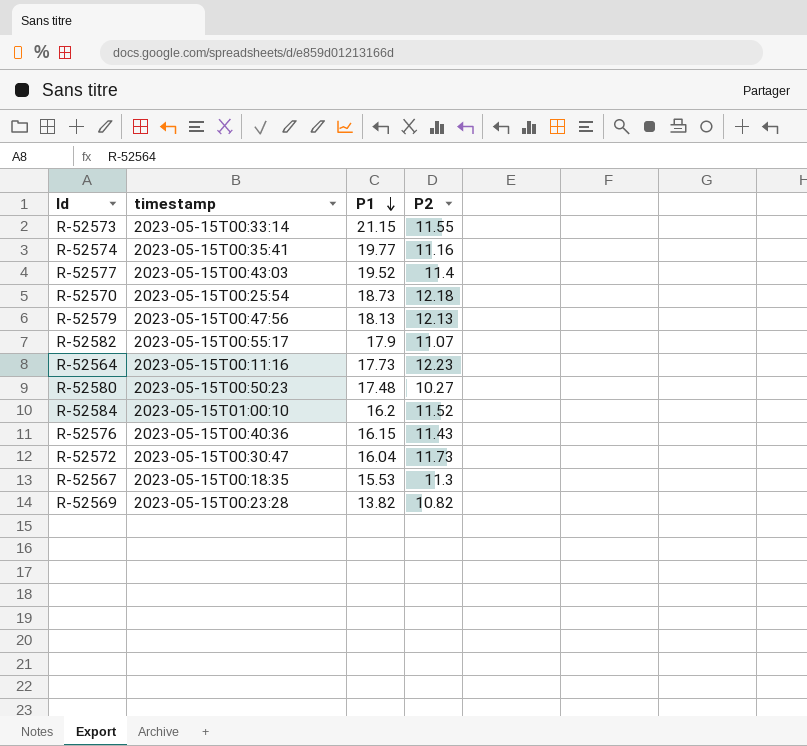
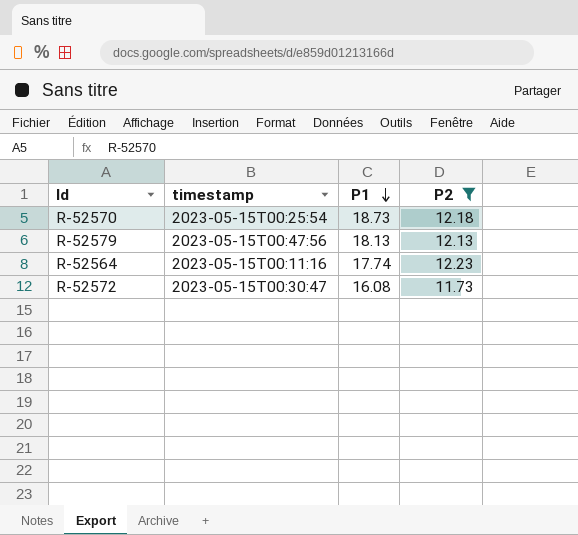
filter: none -> P2 >= 11.73
R-52564 | P1: 17.73 -> 17.74
R-52572 | P1: 16.04 -> 16.08

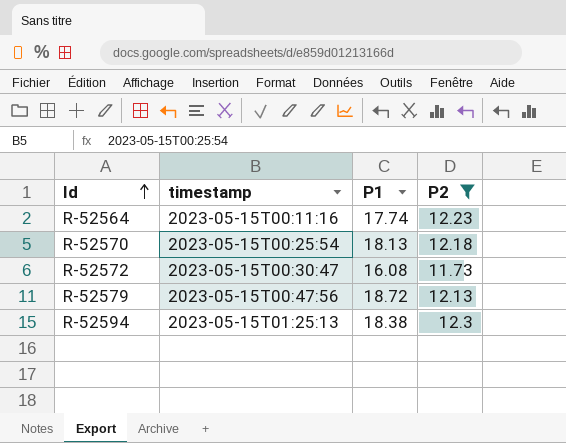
row order: P1 descending -> Id ascending
R-52570 | P1: 18.73 -> 18.13
R-52579 | P1: 18.13 -> 18.72
row R-52594: none -> 2023-05-15T01:25:13 | 18.38 | 12.3

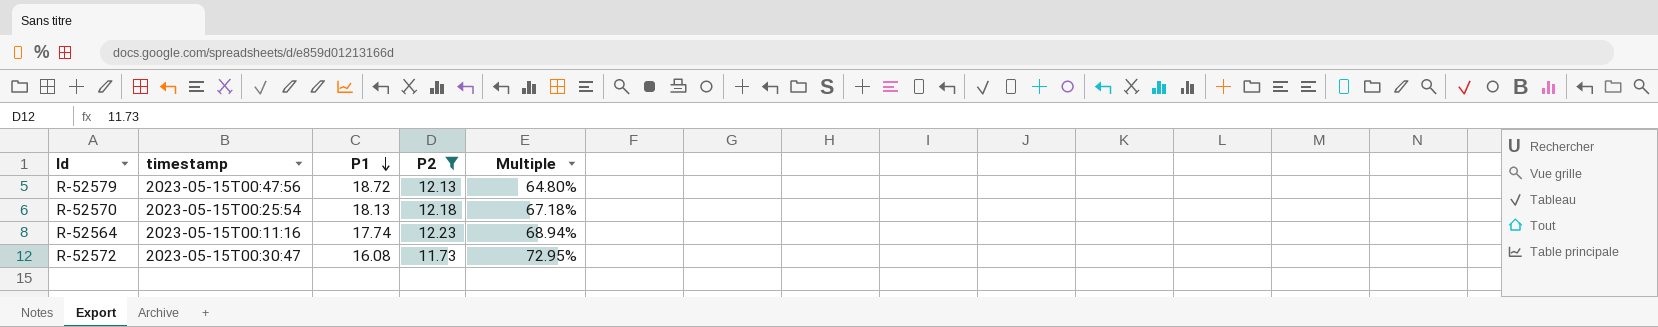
row order: Id ascending -> P1 descending
column Multiple | formula: none -> [P2] / [P1]
row R-52594: 2023-05-15T01:25:13 | 18.38 | 12.3 -> none

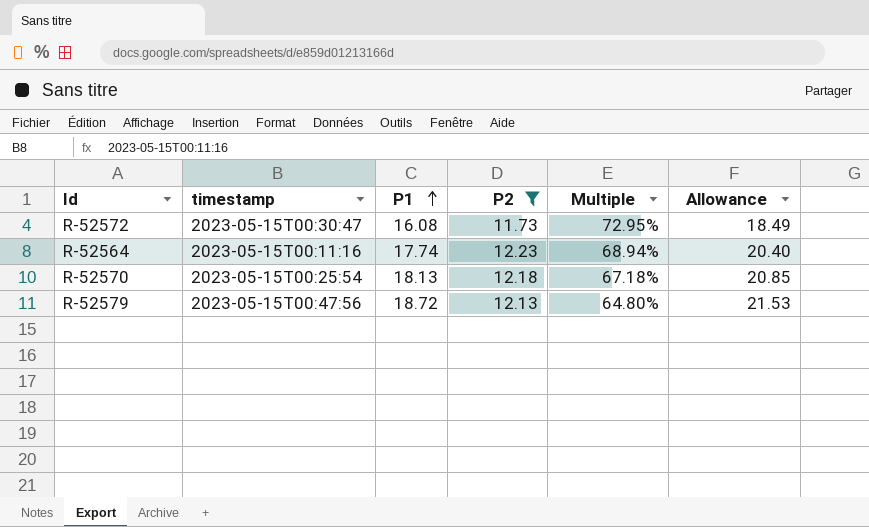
row order: P1 descending -> P1 ascending
column Allowance | formula: none -> [P1] * 1.15

